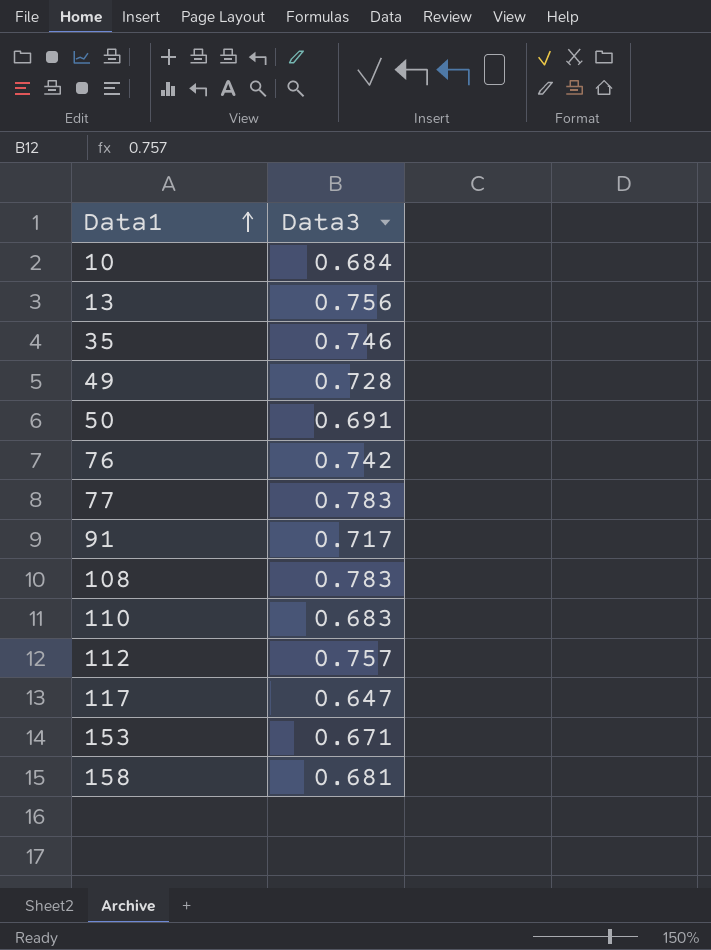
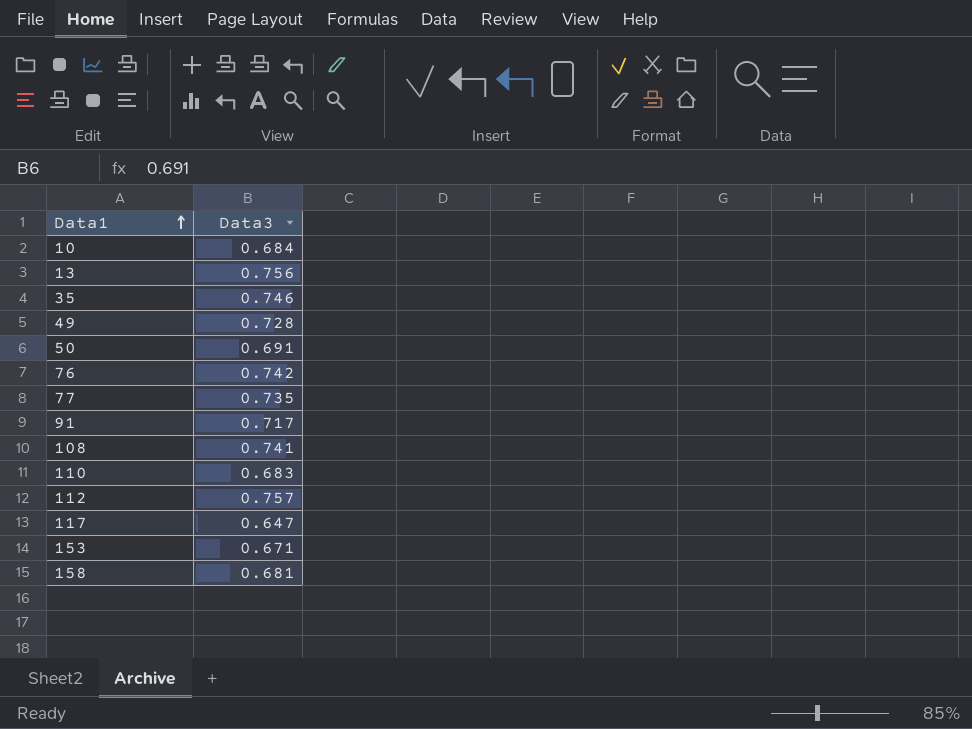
77 | Data3: 0.783 -> 0.735
108 | Data3: 0.783 -> 0.741

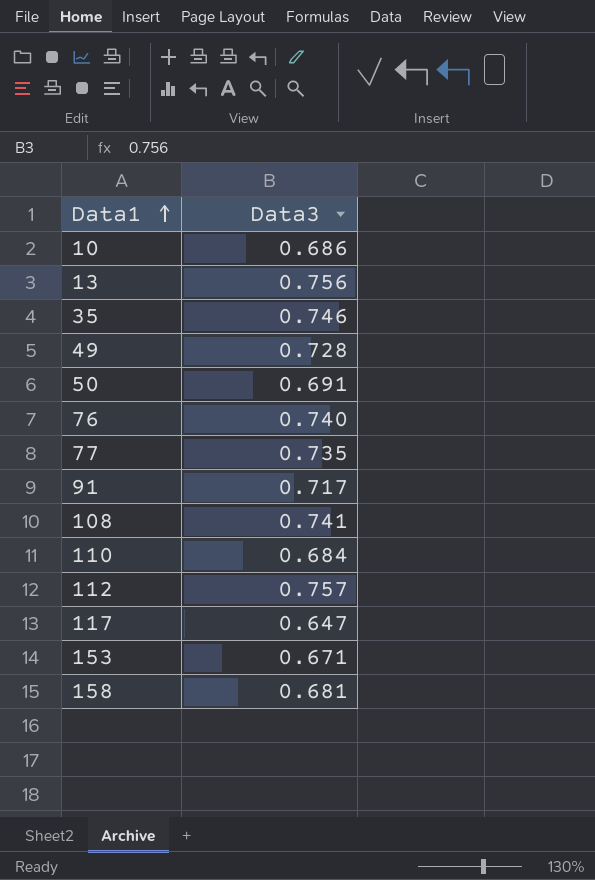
10 | Data3: 0.684 -> 0.686
76 | Data3: 0.742 -> 0.740
110 | Data3: 0.683 -> 0.684

